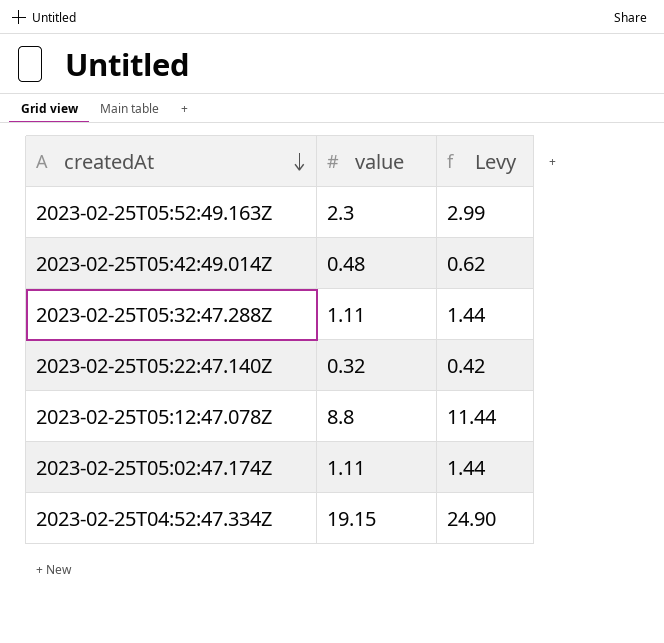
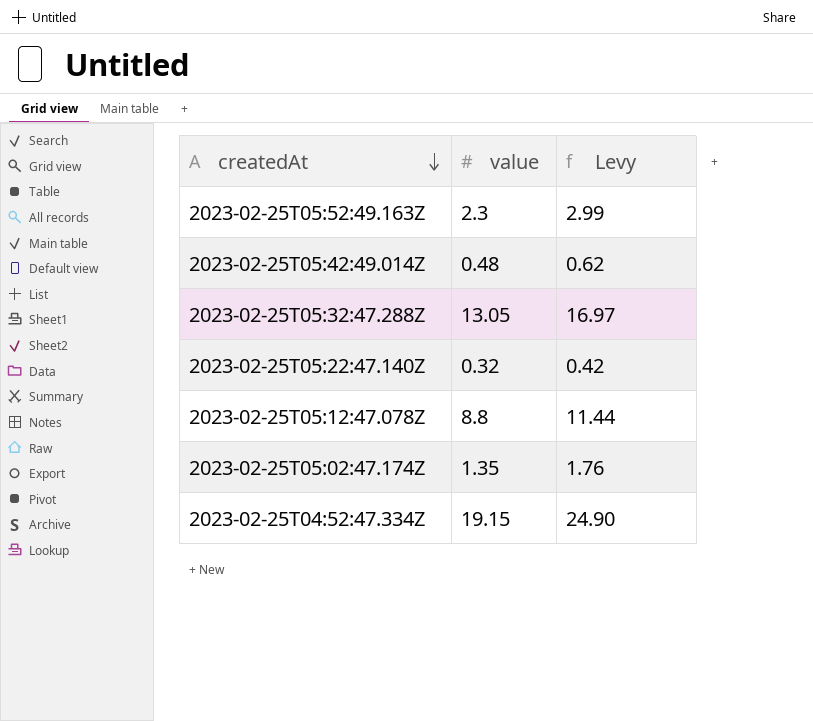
2023-02-25T05:32:47.288Z | value: 1.11 -> 13.05
2023-02-25T05:32:47.288Z | Levy: 1.44 -> 16.97
2023-02-25T05:02:47.174Z | value: 1.11 -> 1.35
2023-02-25T05:02:47.174Z | Levy: 1.44 -> 1.76

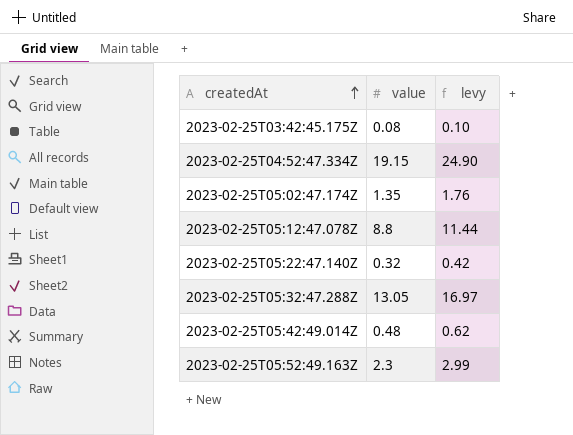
row order: createdAt descending -> createdAt ascending
column name: Levy -> levy
row 2023-02-25T03:42:45.175Z: none -> 0.08 | 0.10

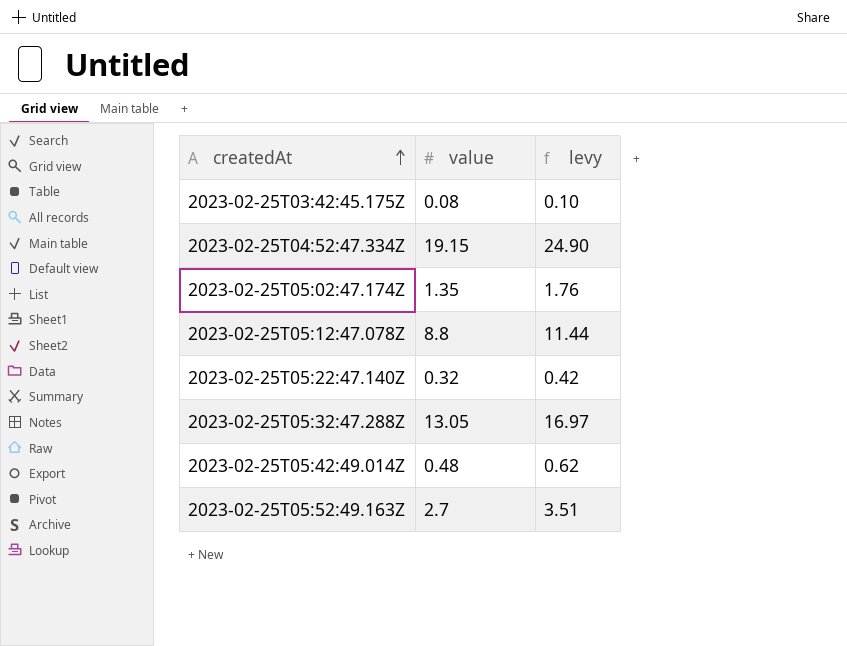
2023-02-25T05:52:49.163Z | value: 2.3 -> 2.7
2023-02-25T05:52:49.163Z | levy: 2.99 -> 3.51

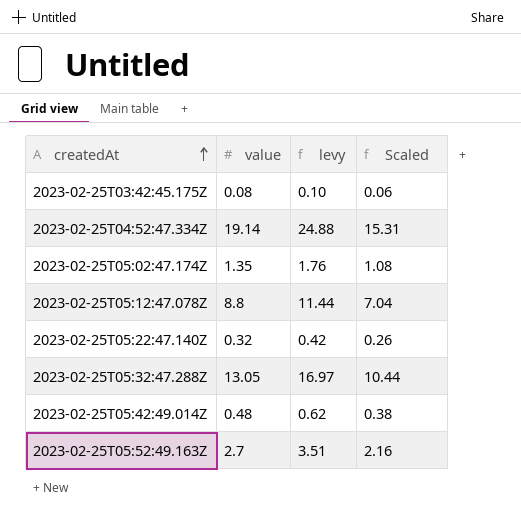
column Scaled | formula: none -> [value] * 0.8
2023-02-25T04:52:47.334Z | value: 19.15 -> 19.14
2023-02-25T04:52:47.334Z | levy: 24.90 -> 24.88

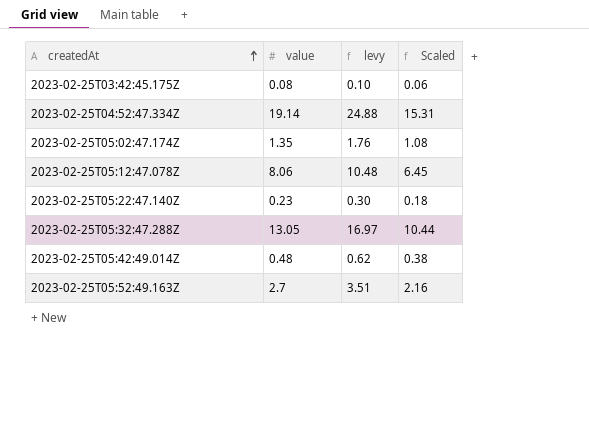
2023-02-25T05:12:47.078Z | value: 8.8 -> 8.06
2023-02-25T05:12:47.078Z | levy: 11.44 -> 10.48
2023-02-25T05:12:47.078Z | Scaled: 7.04 -> 6.45
2023-02-25T05:22:47.140Z | value: 0.32 -> 0.23
2023-02-25T05:22:47.140Z | levy: 0.42 -> 0.30
2023-02-25T05:22:47.140Z | Scaled: 0.26 -> 0.18

